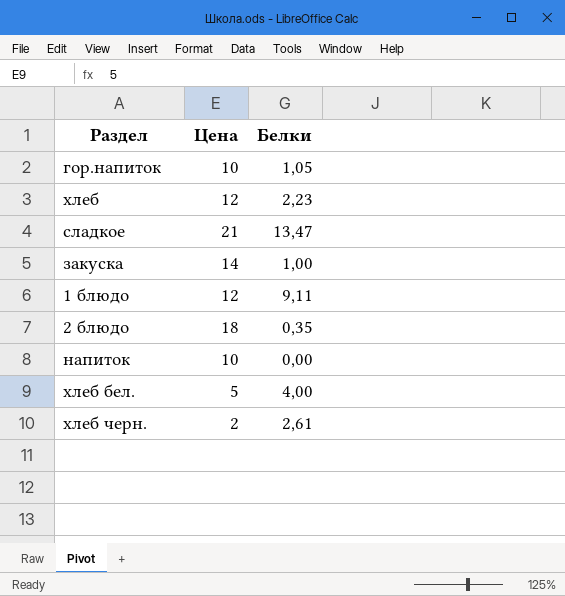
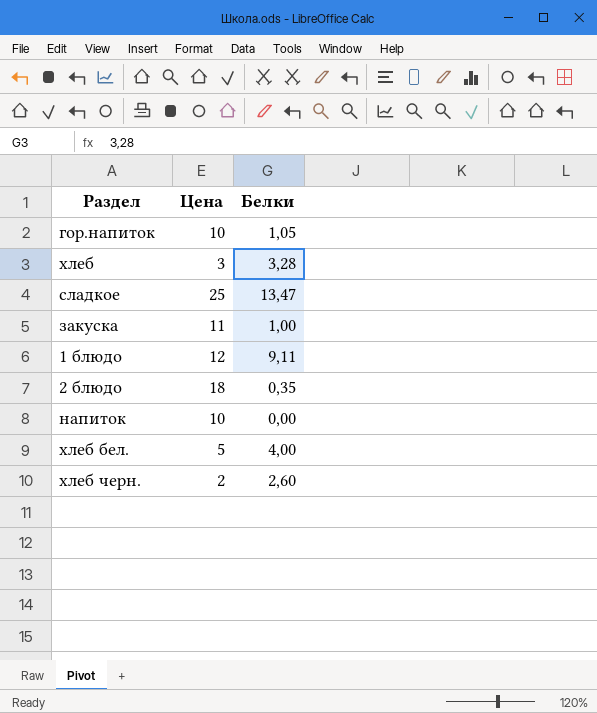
хлеб | Цена: 12 -> 3
хлеб | Белки: 2,23 -> 3,28
сладкое | Цена: 21 -> 25
закуска | Цена: 14 -> 11
хлеб черн. | Белки: 2,61 -> 2,60

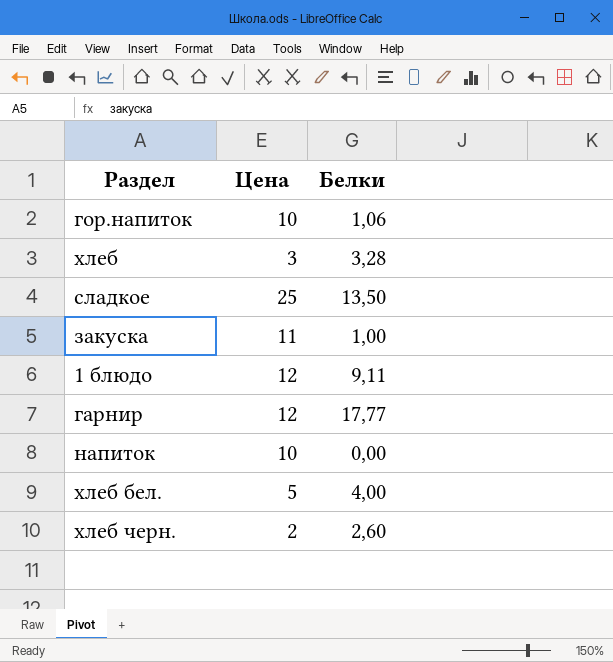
row 2 блюдо: 18 | 0,35 -> none
гор.напиток | Белки: 1,05 -> 1,06
сладкое | Белки: 13,47 -> 13,50
row гарнир: none -> 12 | 17,77

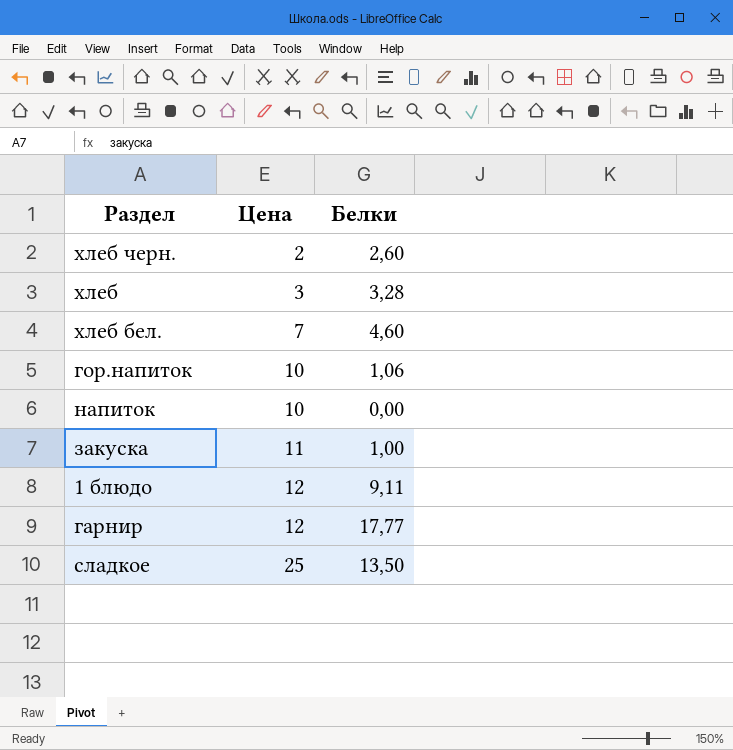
row order: none -> Цена ascending
хлеб бел. | Цена: 5 -> 7
хлеб бел. | Белки: 4,00 -> 4,60

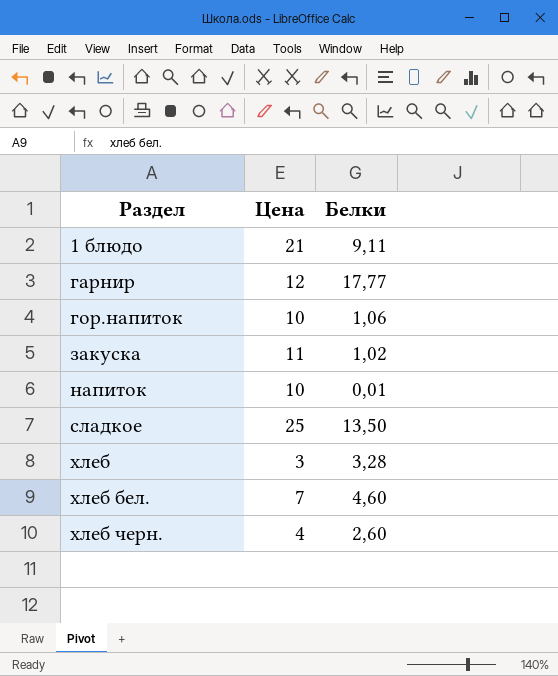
row order: Цена ascending -> Раздел ascending
1 блюдо | Цена: 12 -> 21
закуска | Белки: 1,00 -> 1,02
напиток | Белки: 0,00 -> 0,01
хлеб черн. | Цена: 2 -> 4

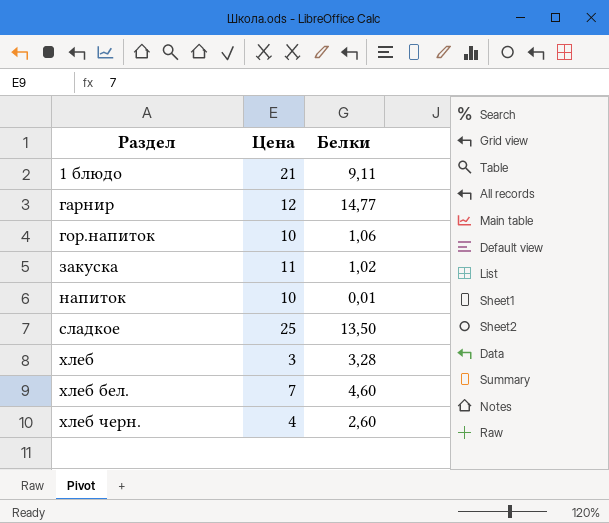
гарнир | Белки: 17,77 -> 14,77

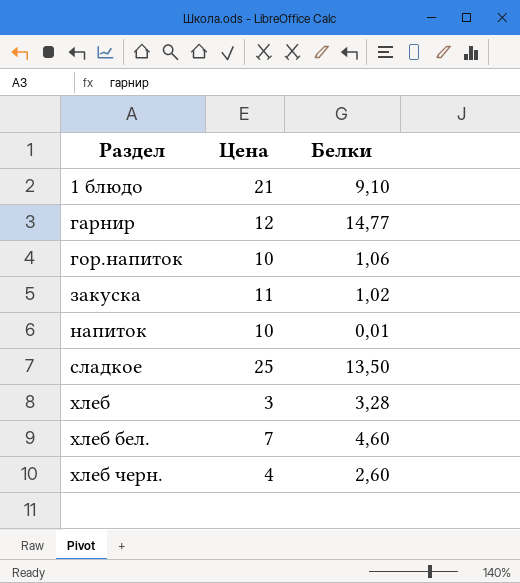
1 блюдо | Белки: 9,11 -> 9,10

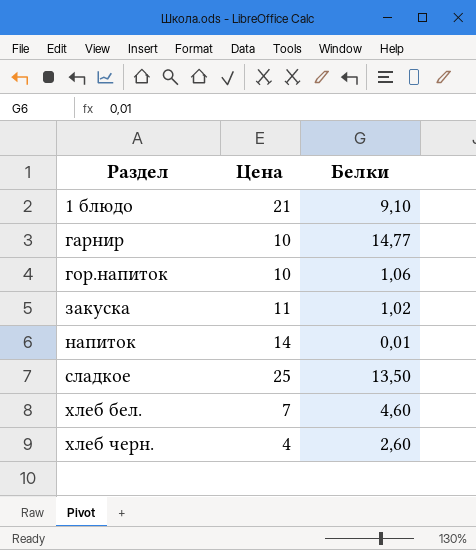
row хлеб: 3 | 3,28 -> none
гарнир | Цена: 12 -> 10
напиток | Цена: 10 -> 14

